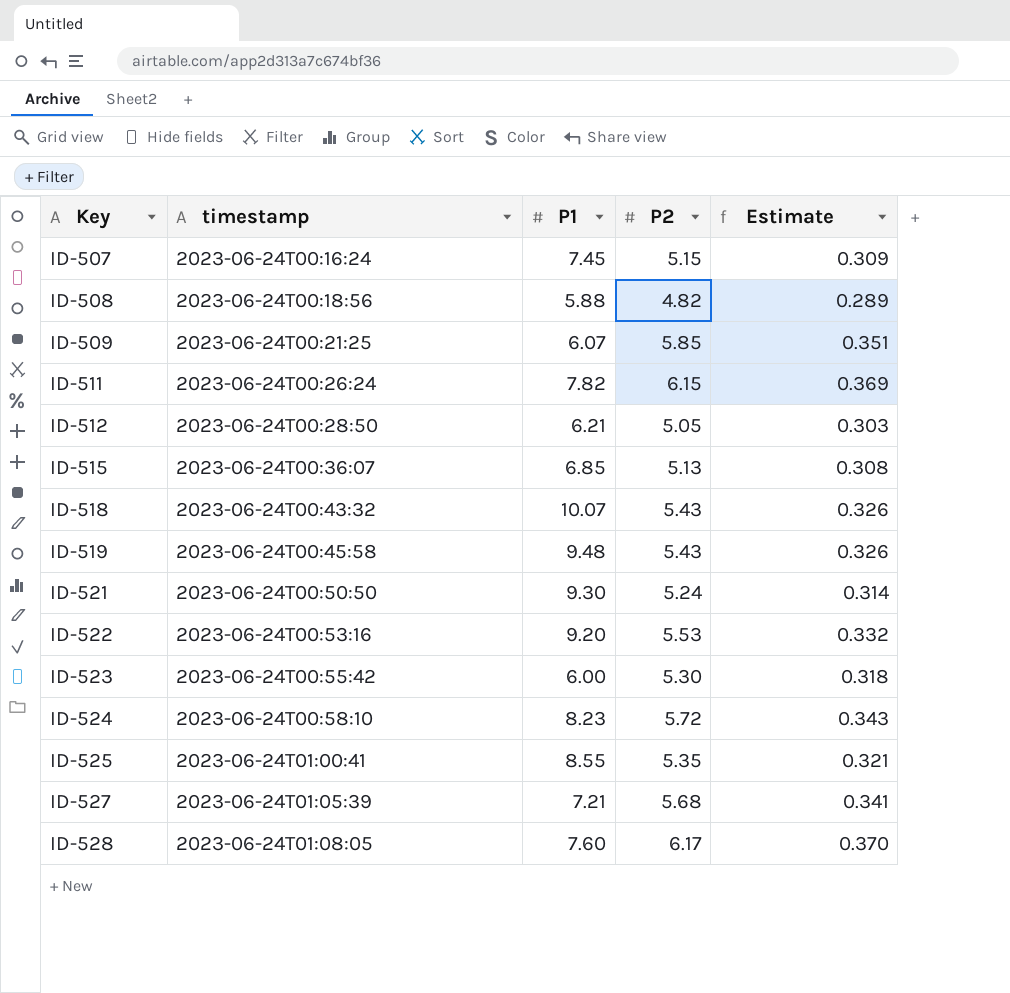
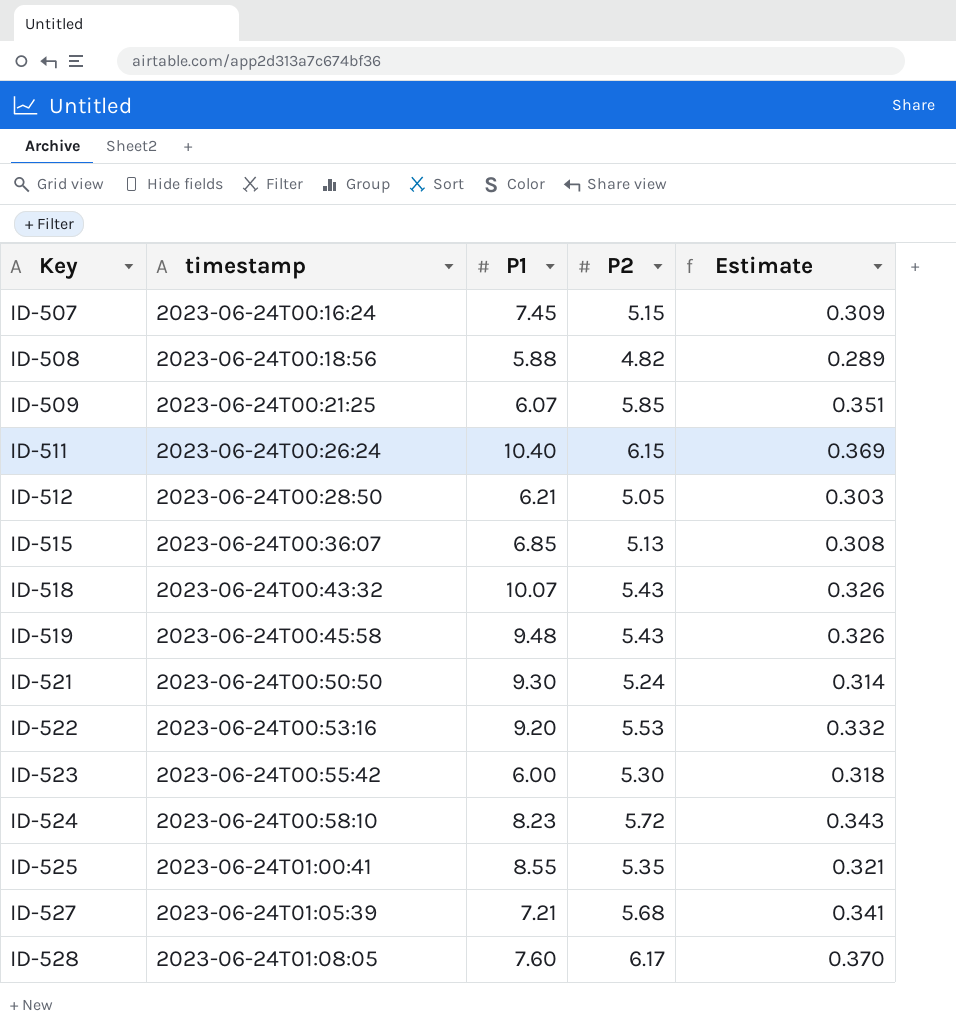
ID-511 | P1: 7.82 -> 10.40

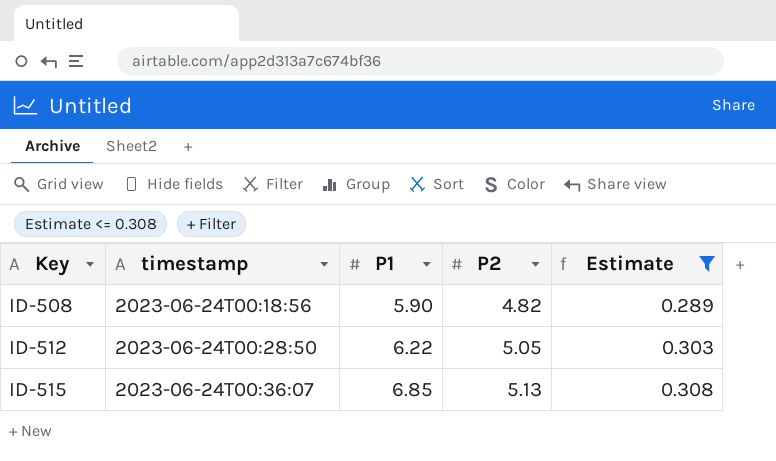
filter: none -> Estimate <= 0.308
ID-508 | P1: 5.88 -> 5.90
ID-512 | P1: 6.21 -> 6.22

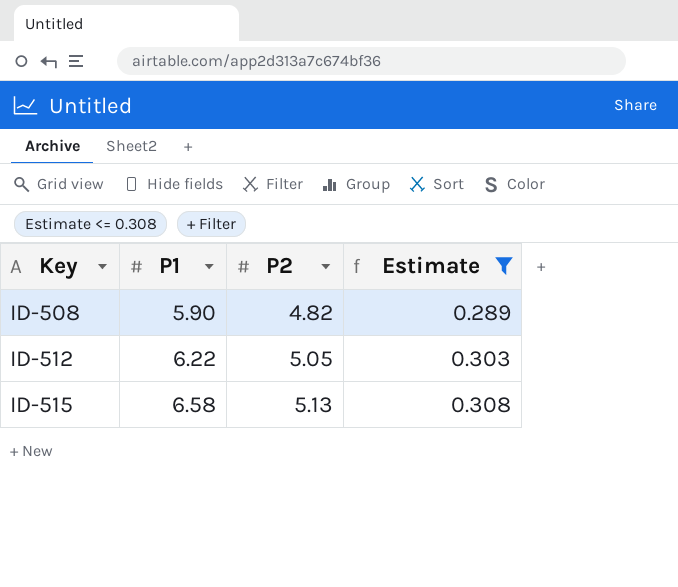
column timestamp | position: 2 -> none
ID-515 | P1: 6.85 -> 6.58

